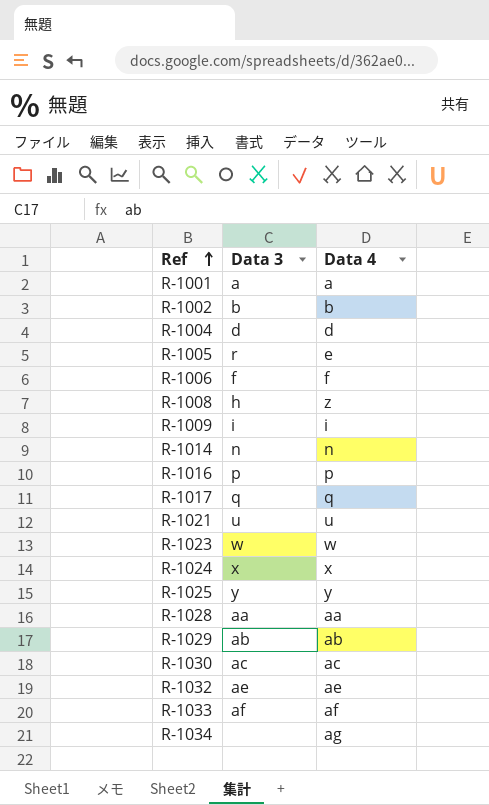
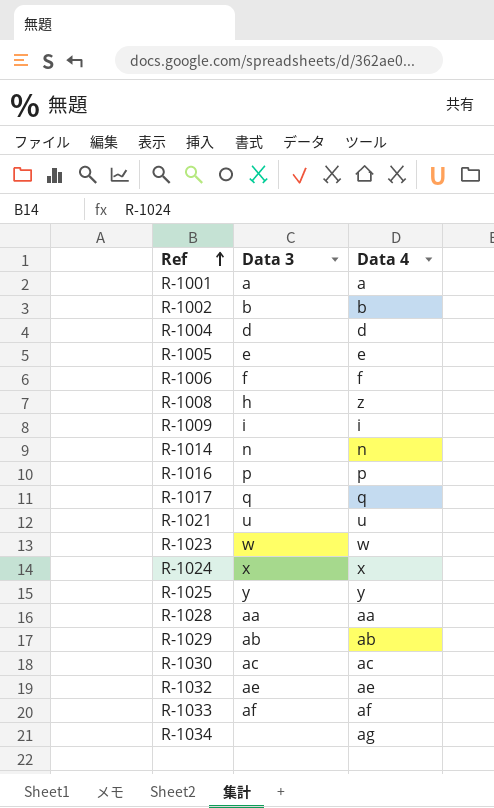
R-1005 | Data 3: r -> e

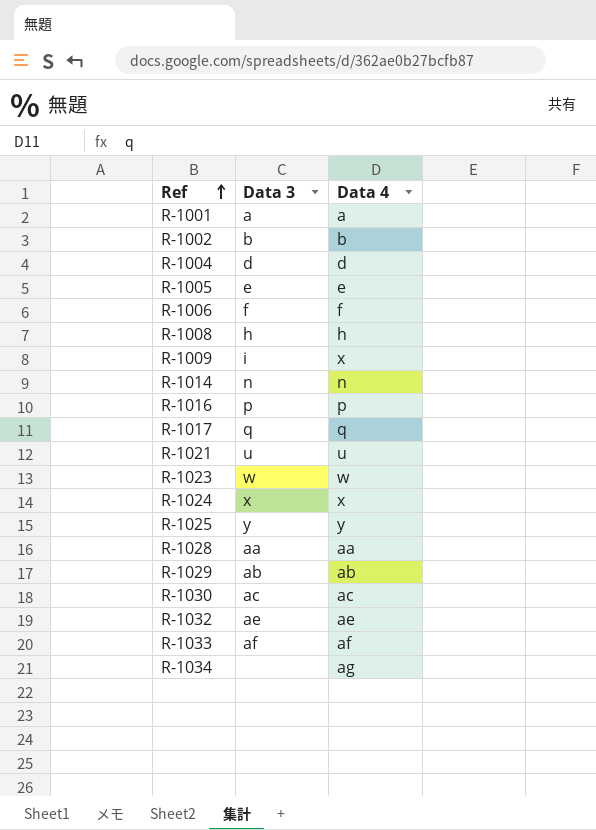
R-1008 | Data 4: z -> h
R-1009 | Data 4: i -> x

